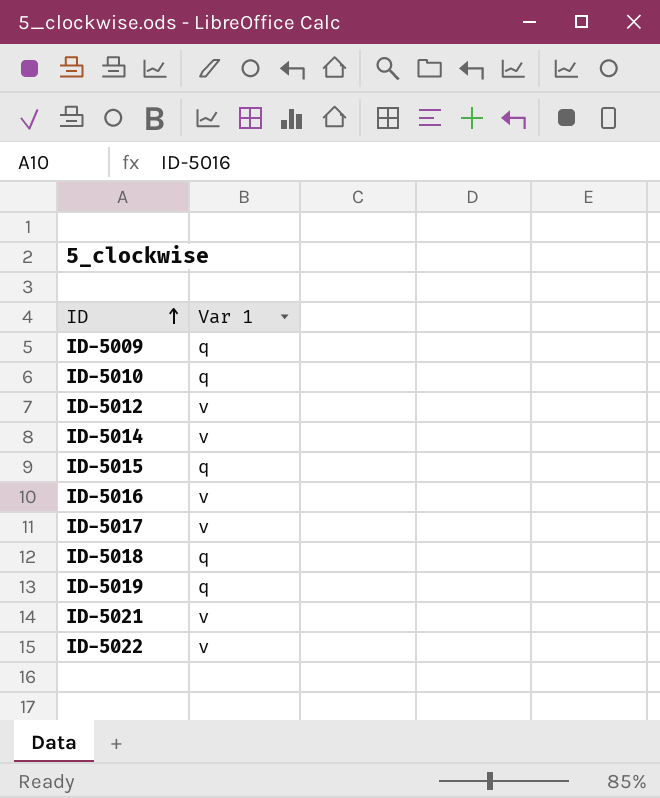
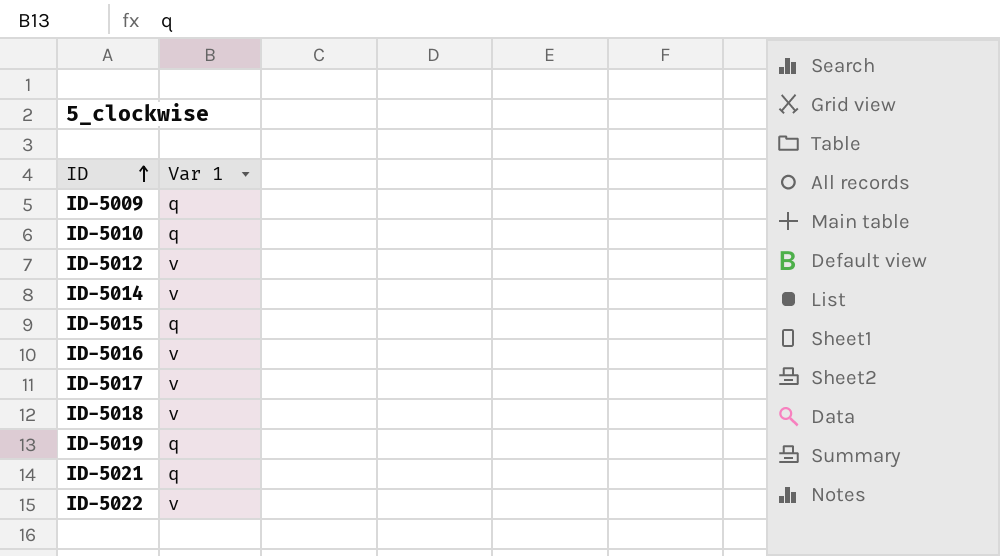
ID-5018 | Var 1: q -> v
ID-5021 | Var 1: v -> q

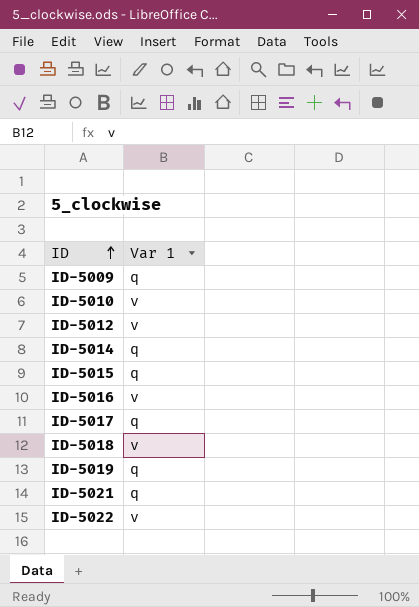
ID-5010 | Var 1: q -> v
ID-5014 | Var 1: v -> q
ID-5017 | Var 1: v -> q

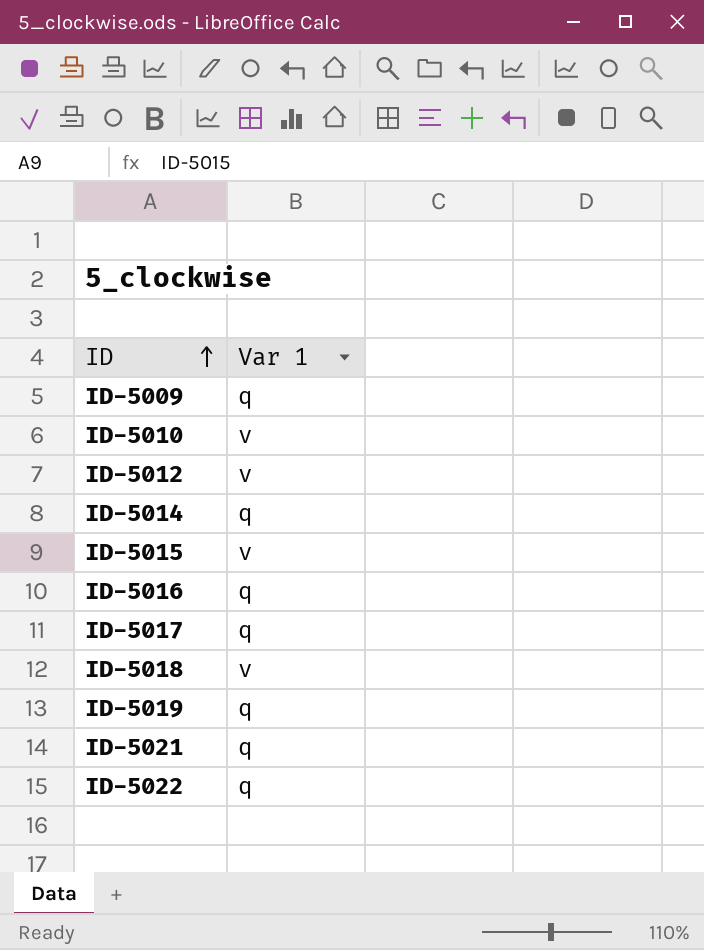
ID-5015 | Var 1: q -> v
ID-5016 | Var 1: v -> q
ID-5022 | Var 1: v -> q

